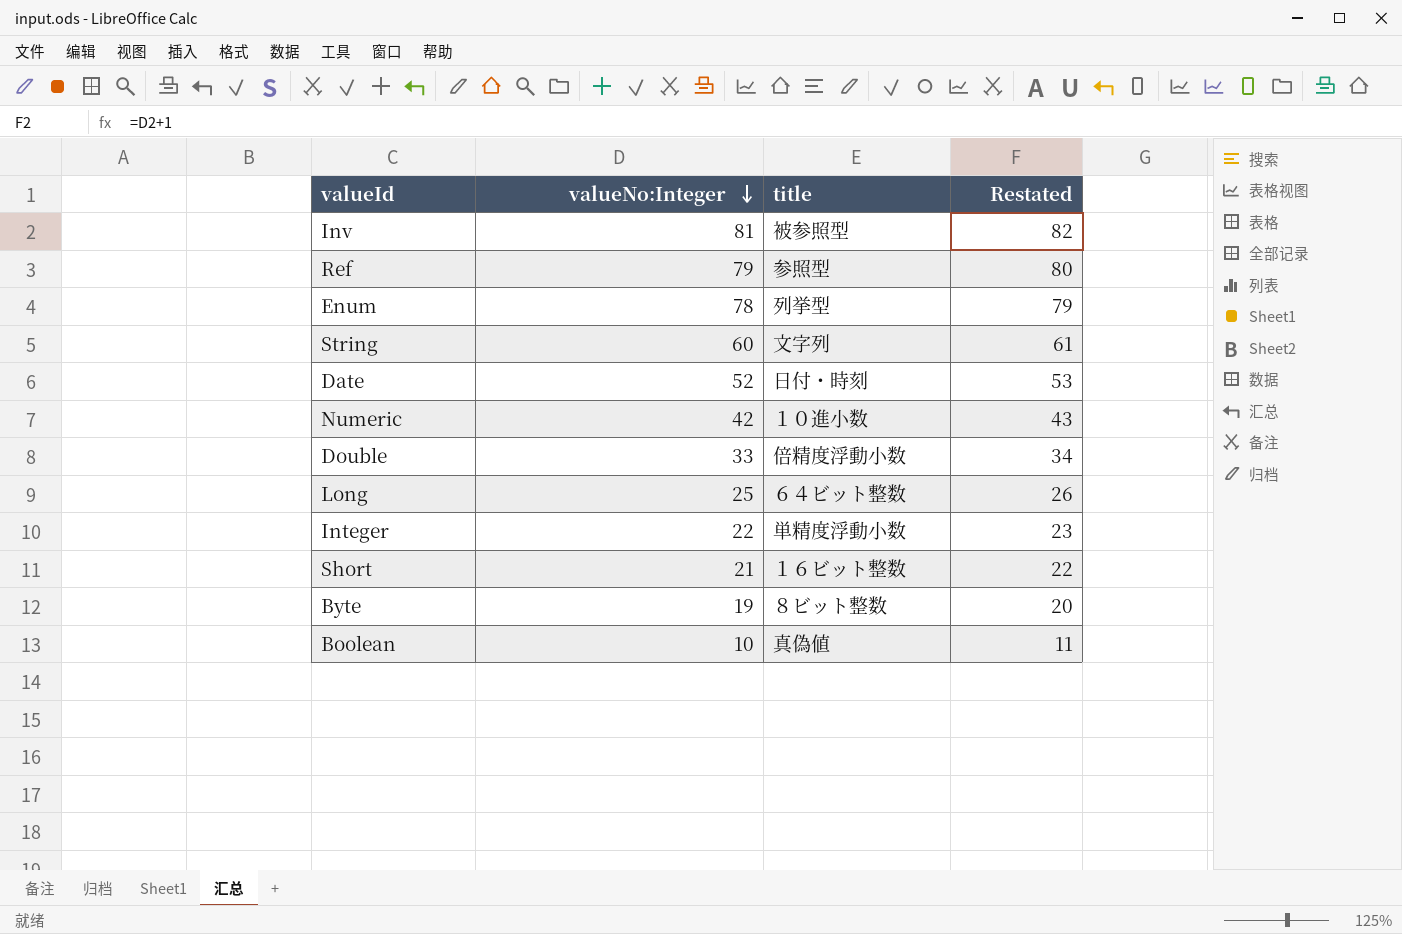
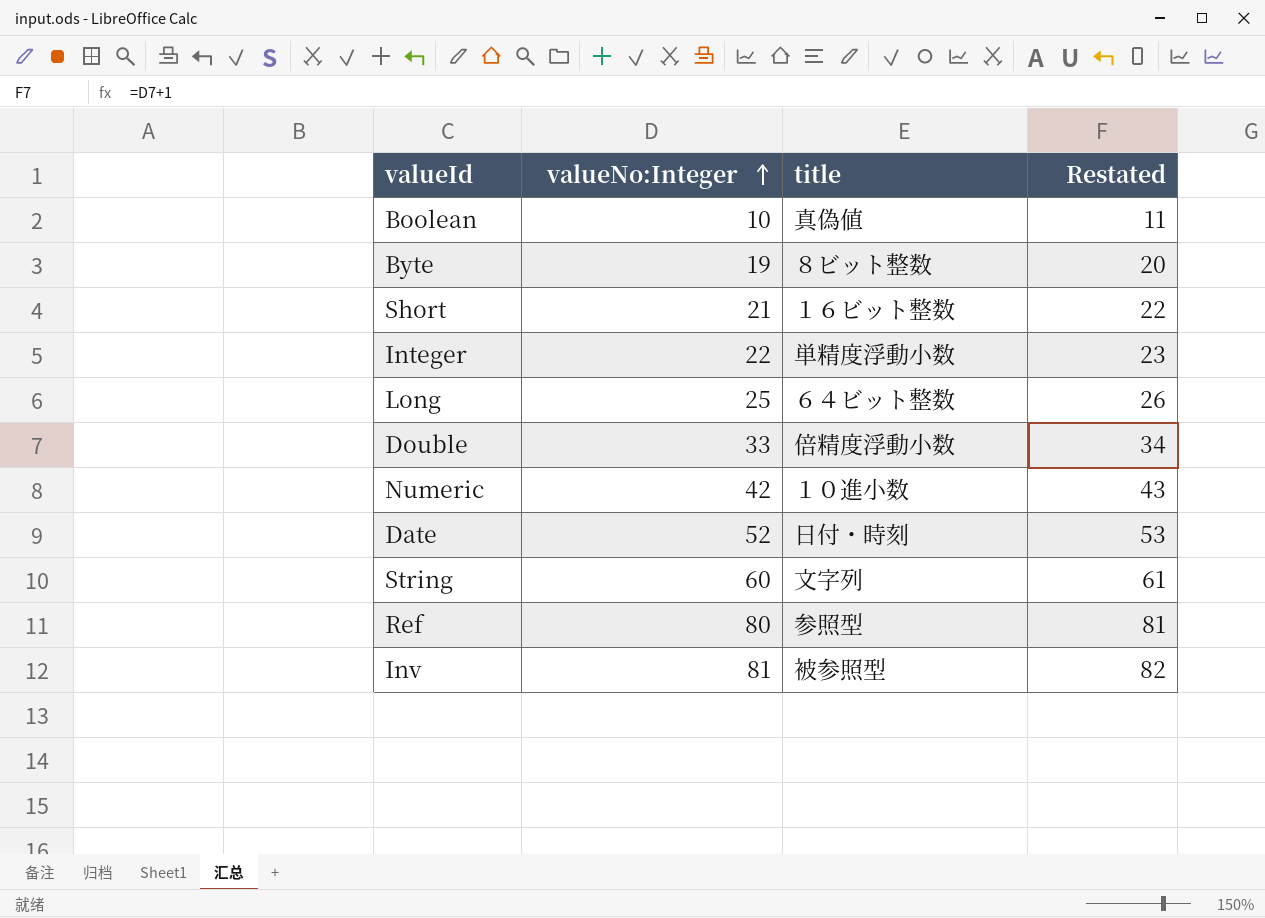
row order: valueNo:Integer descending -> valueNo:Integer ascending
row Enum: 78 | 列挙型 | 79 -> none
Ref | valueNo:Integer: 79 -> 80
Ref | Restated: 80 -> 81

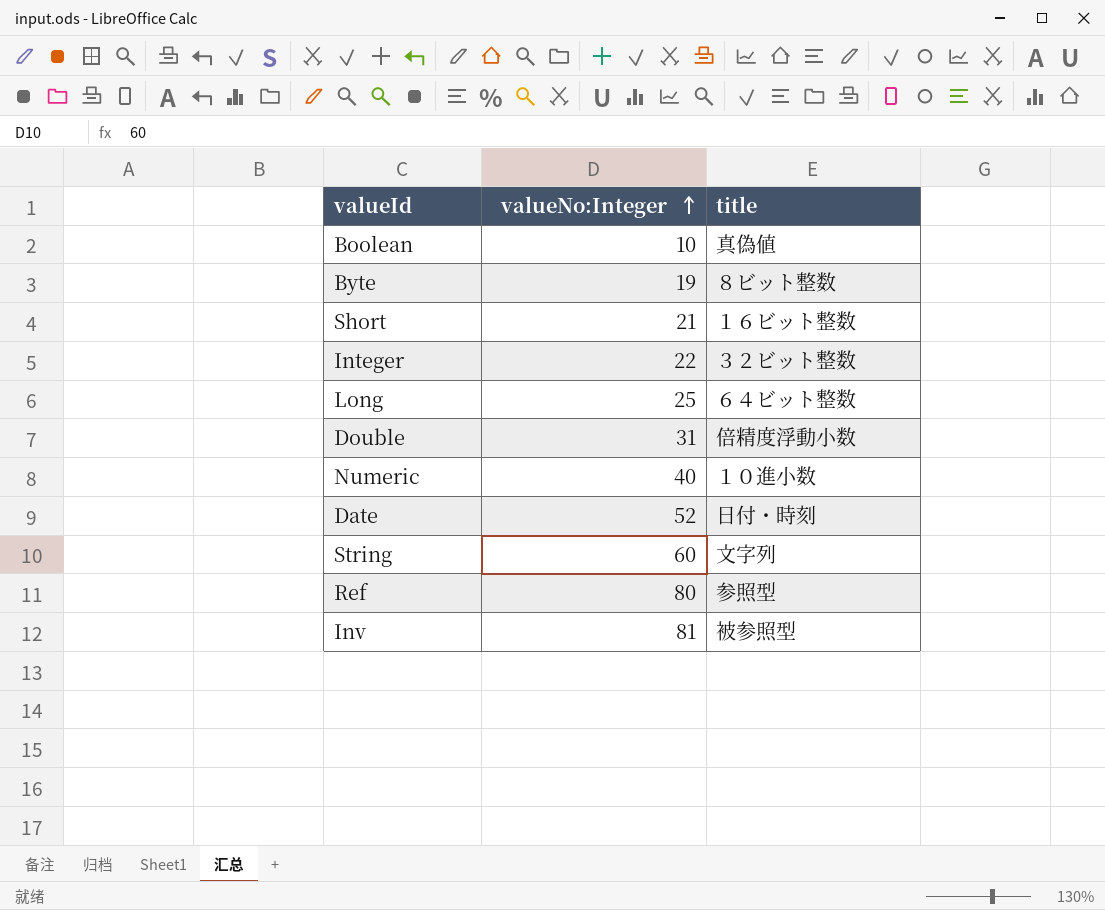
column Restated | formula: [valueNo:Integer] + 1 -> none
Integer | title: 単精度浮動小数 -> ３２ビット整数
Double | valueNo:Integer: 33 -> 31
Numeric | valueNo:Integer: 42 -> 40

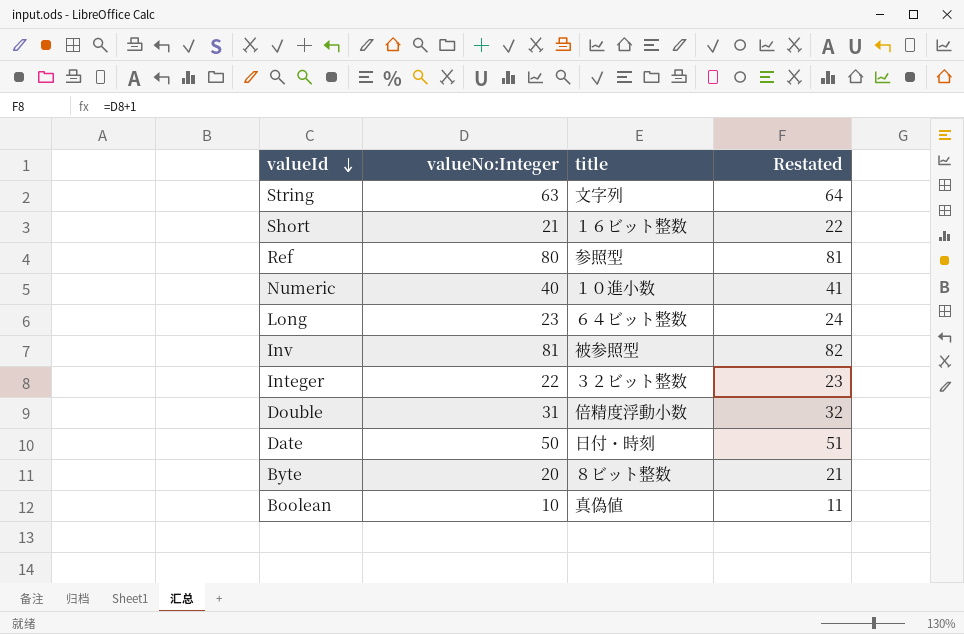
row order: valueNo:Integer ascending -> valueId descending
column Restated | formula: none -> [valueNo:Integer] + 1
String | valueNo:Integer: 60 -> 63
Long | valueNo:Integer: 25 -> 23
Date | valueNo:Integer: 52 -> 50
Byte | valueNo:Integer: 19 -> 20

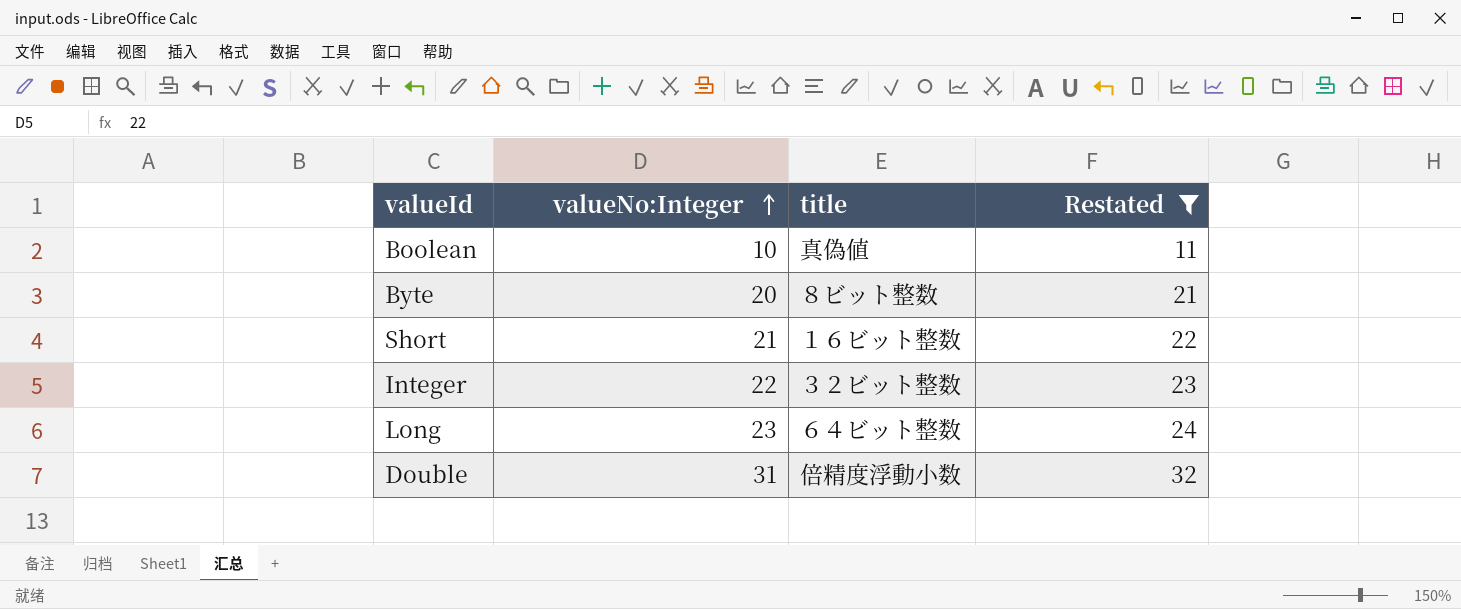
filter: none -> Restated <= 32
row order: valueId descending -> valueNo:Integer ascending

